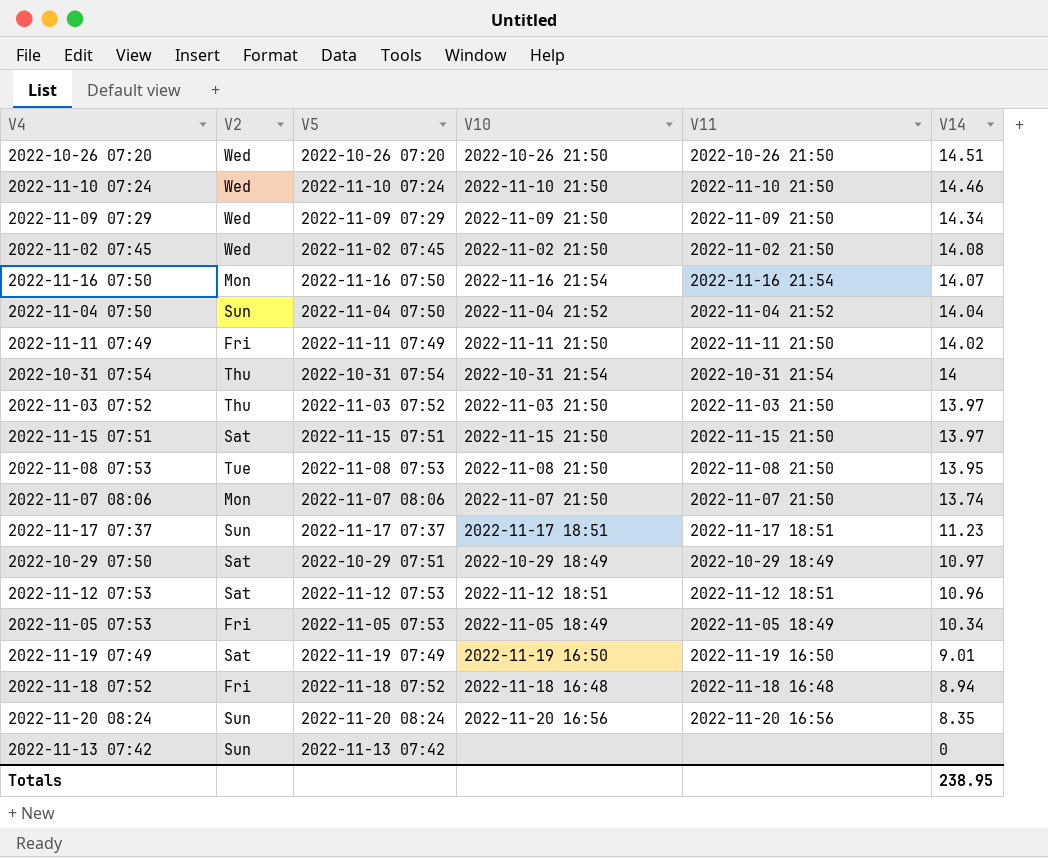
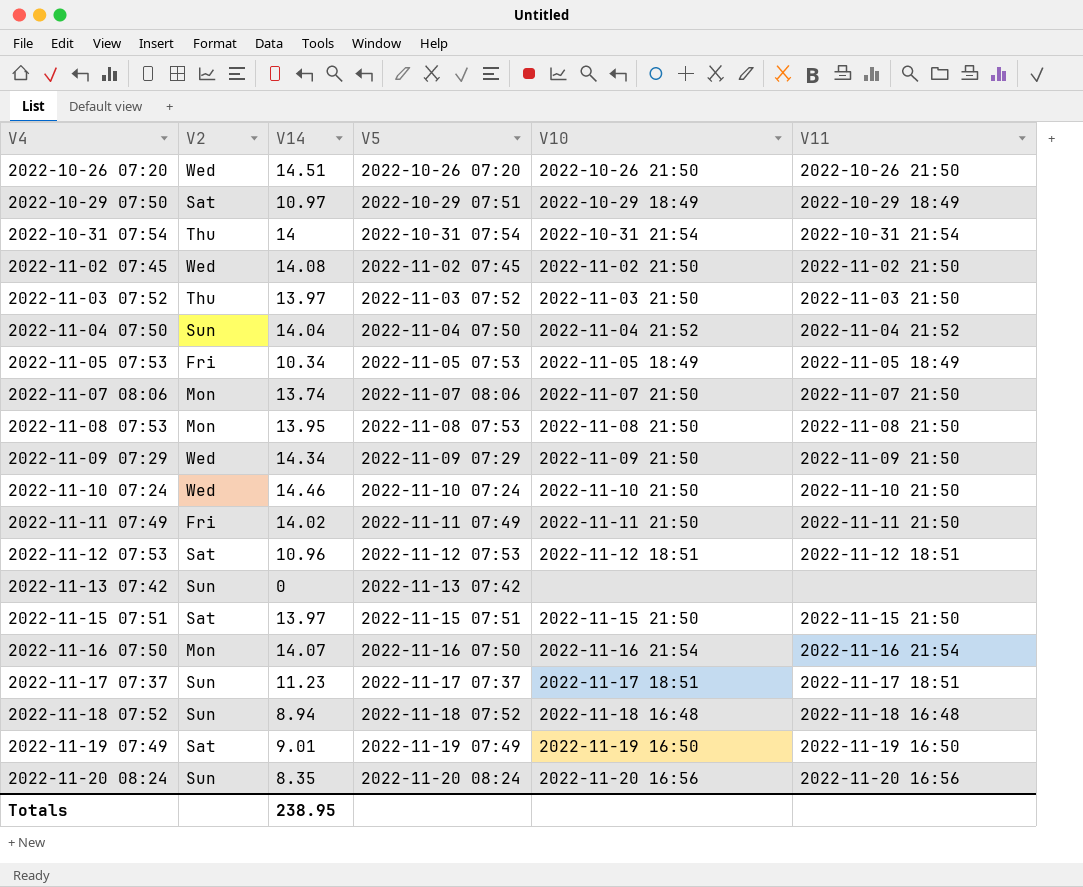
row order: V14 descending -> V4 ascending
column V14 | position: 6 -> 3
2022-11-08 07:53 | V2: Tue -> Mon
2022-11-18 07:52 | V2: Fri -> Sun

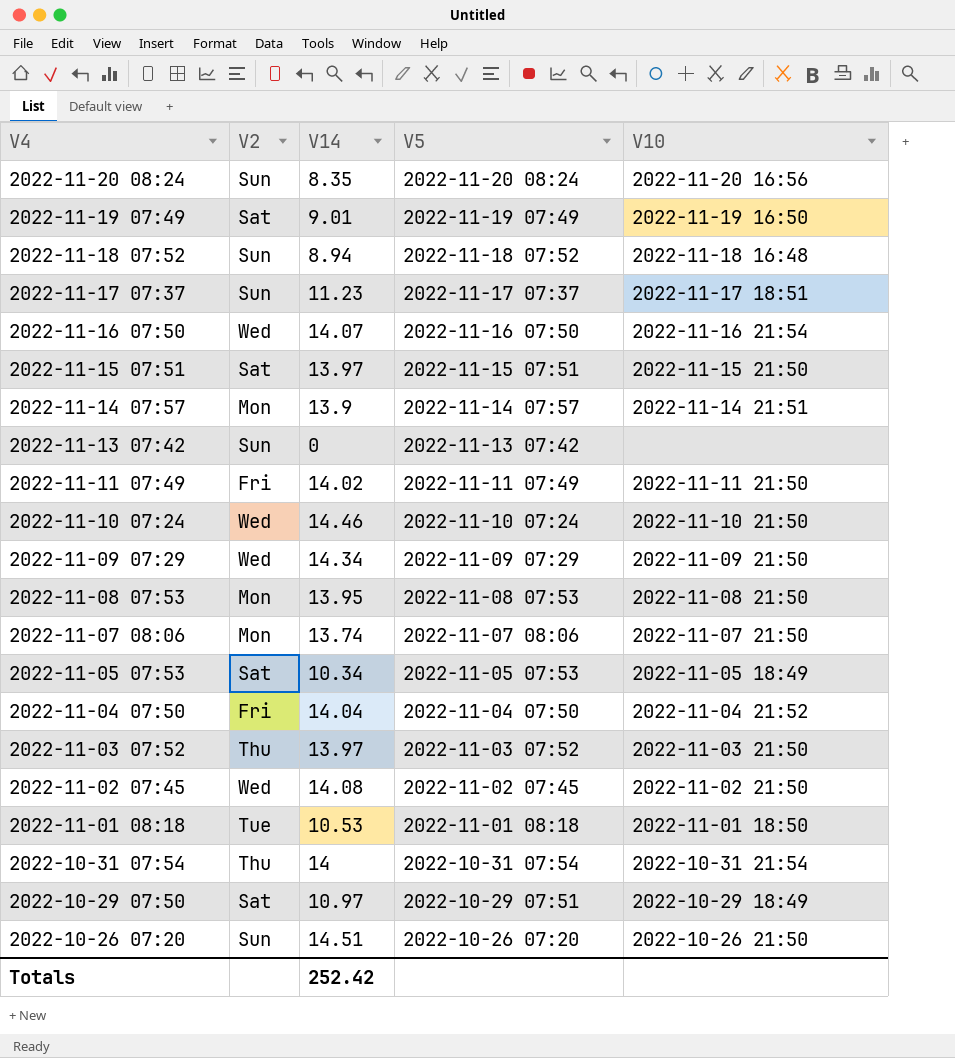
row order: V4 ascending -> V4 descending
column V11 | position: 6 -> none
row 2022-11-12 07:53: Sat | 10.96 | 2022-11-12 07:53 | 2022-11-12 18:51 | 2022-11-12 18:51 -> none
2022-11-16 07:50 | V2: Mon -> Wed
row 2022-11-14 07:57: none -> Mon | 13.9 | 2022-11-14 07:57 | 2022-11-14 21:51
2022-11-05 07:53 | V2: Fri -> Sat
2022-11-04 07:50 | V2: Sun -> Fri
row 2022-11-01 08:18: none -> Tue | 10.53 | 2022-11-01 08:18 | 2022-11-01 18:50
2022-10-26 07:20 | V2: Wed -> Sun
Totals | V14: 238.95 -> 252.42

